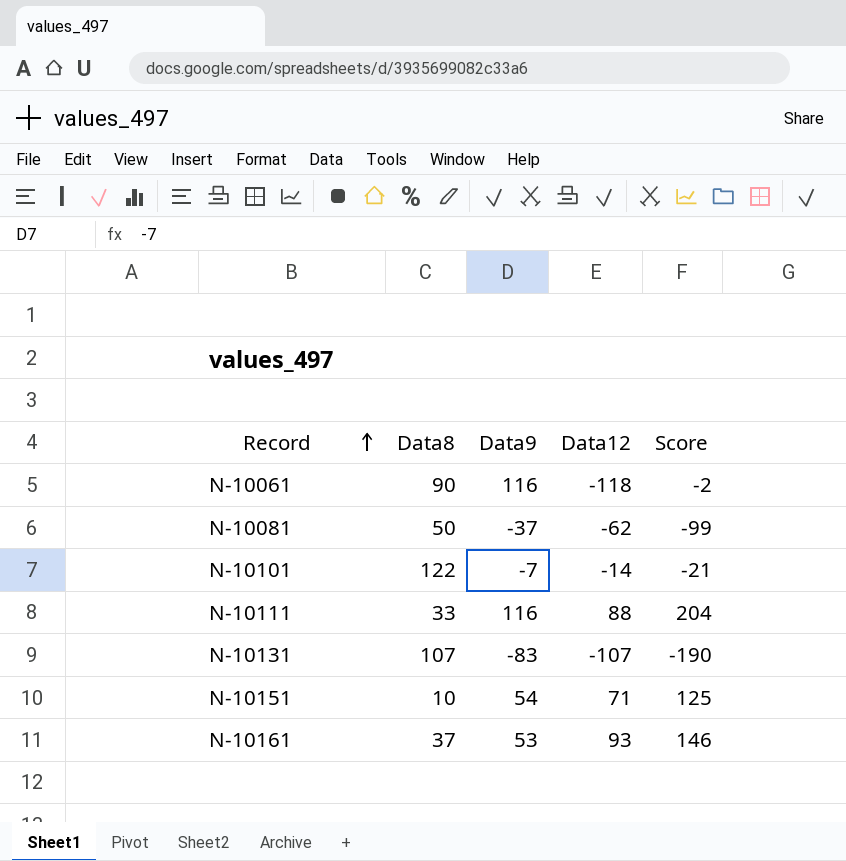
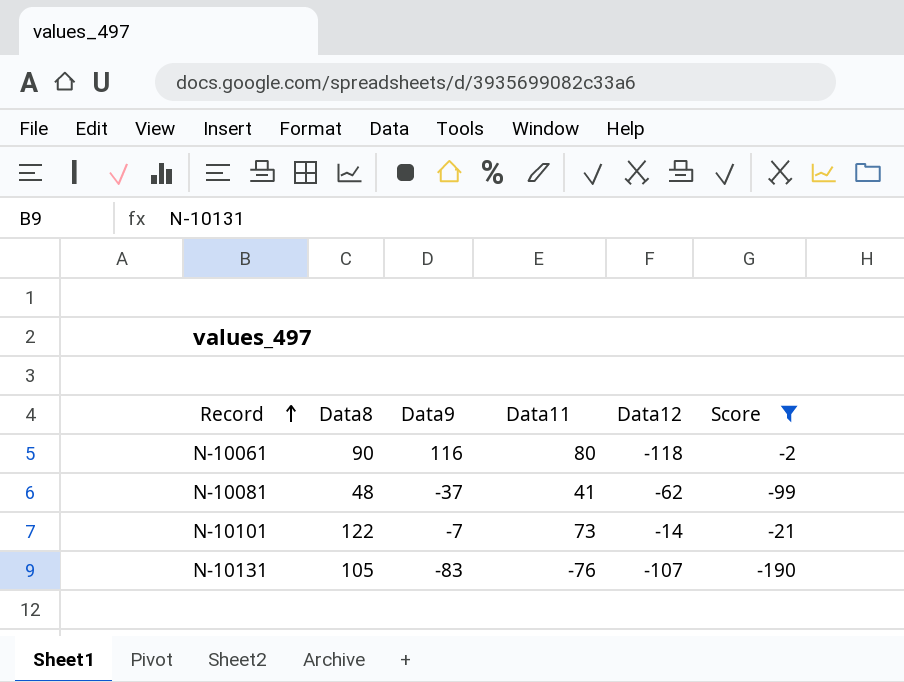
filter: none -> Score <= -2
column Data11 | position: none -> 4
N-10081 | Data8: 50 -> 48
N-10131 | Data8: 107 -> 105

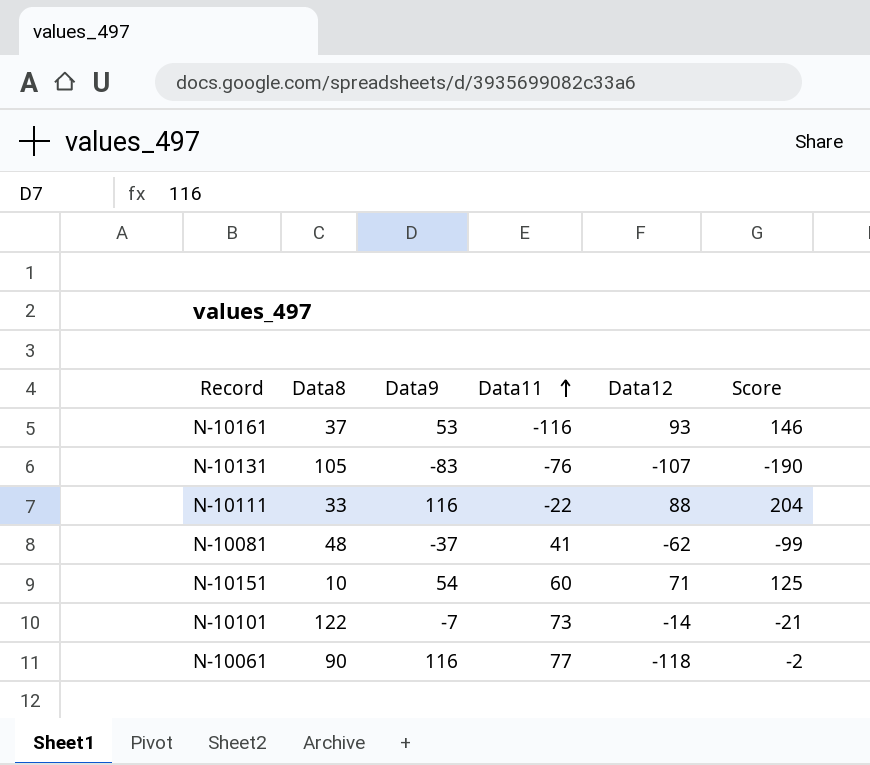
filter: Score <= -2 -> none
row order: Record ascending -> Data11 ascending
N-10061 | Data11: 80 -> 77

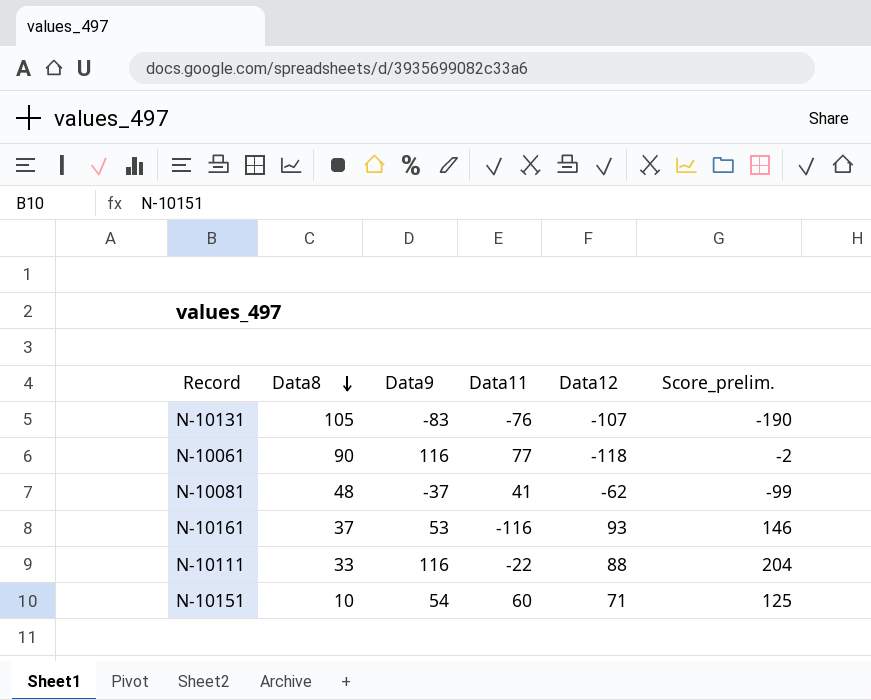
row order: Data11 ascending -> Data8 descending
column name: Score -> Score_prelim.
row N-10101: 122 | -7 | 73 | -14 | -21 -> none

